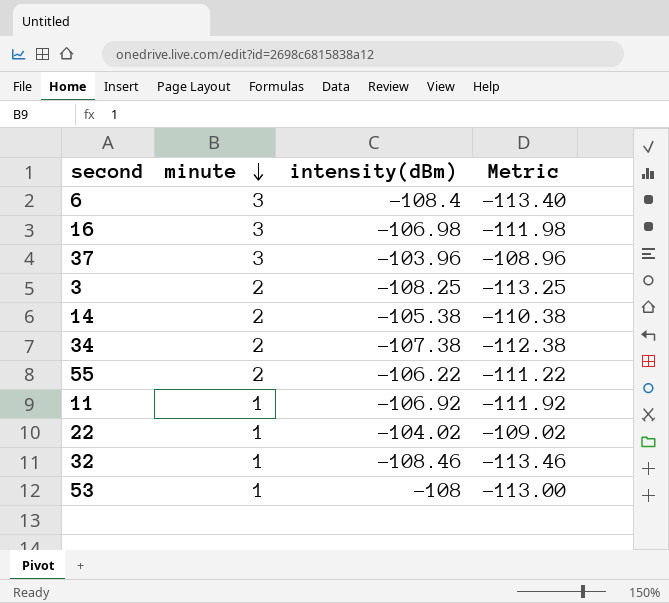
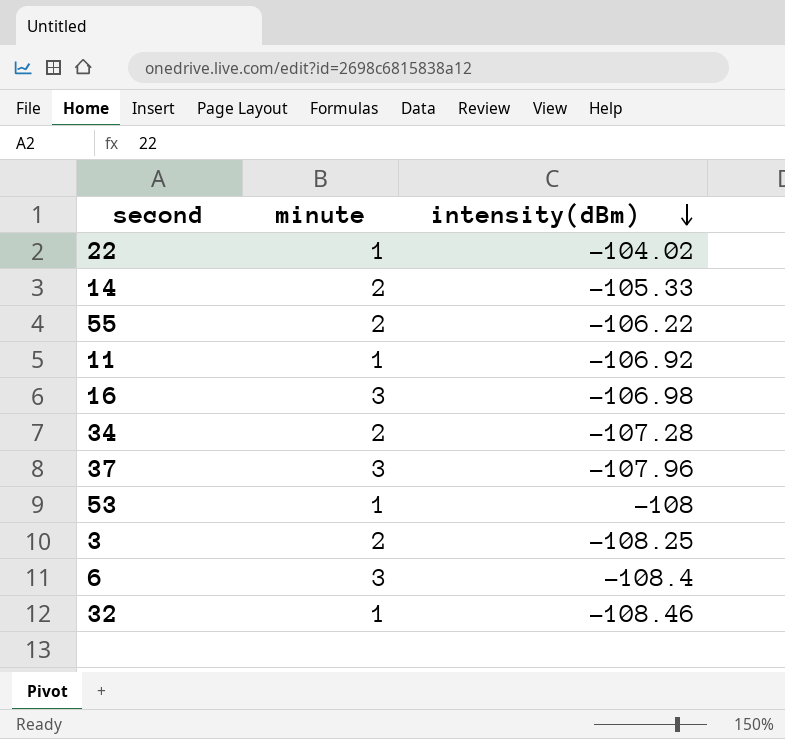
row order: minute descending -> intensity(dBm) descending
column Metric | formula: [intensity(dBm)] - 5 -> none
14 | intensity(dBm): -105.38 -> -105.33
34 | intensity(dBm): -107.38 -> -107.28
37 | intensity(dBm): -103.96 -> -107.96

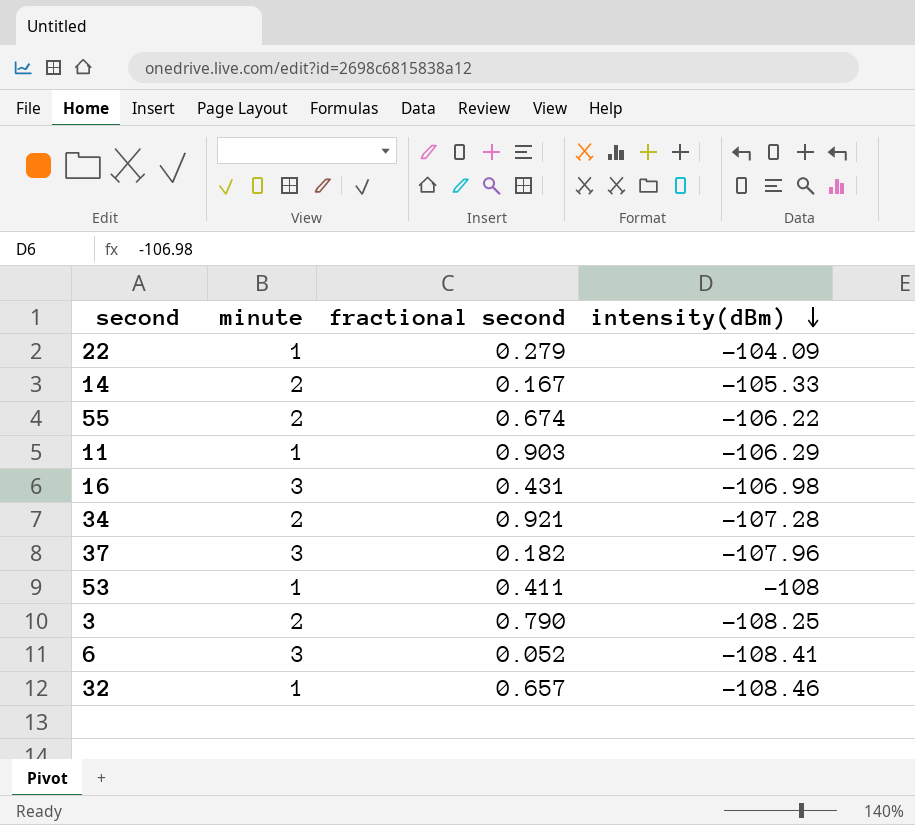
column fractional second | position: none -> 3
22 | intensity(dBm): -104.02 -> -104.09
11 | intensity(dBm): -106.92 -> -106.29
6 | intensity(dBm): -108.4 -> -108.41

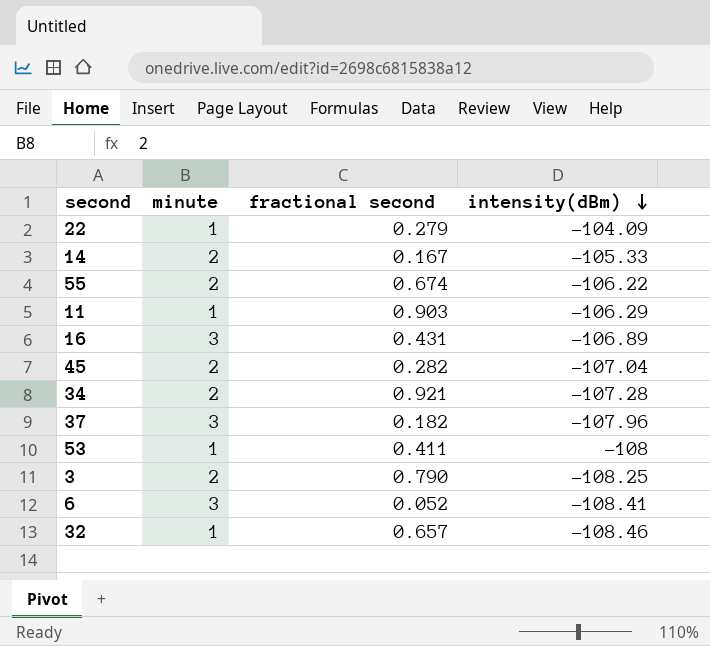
16 | intensity(dBm): -106.98 -> -106.89
row 45: none -> 2 | 0.282 | -107.04

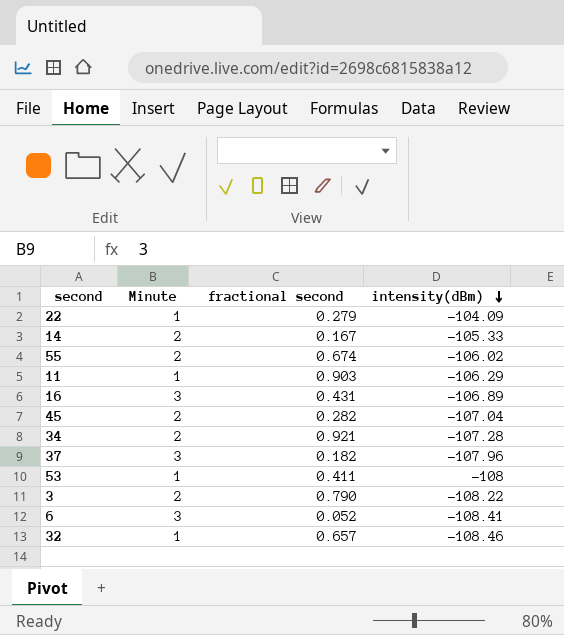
column name: minute -> Minute
55 | intensity(dBm): -106.22 -> -106.02
3 | intensity(dBm): -108.25 -> -108.22

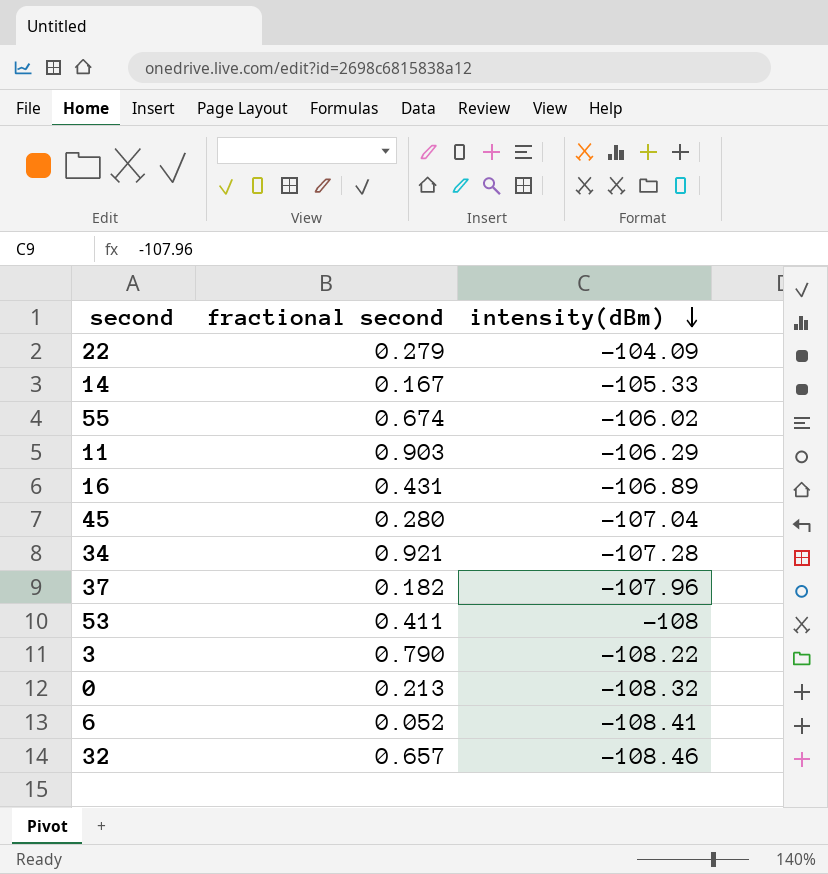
column Minute | position: 2 -> none
45 | fractional second: 0.282 -> 0.280
row 0: none -> 0.213 | -108.32

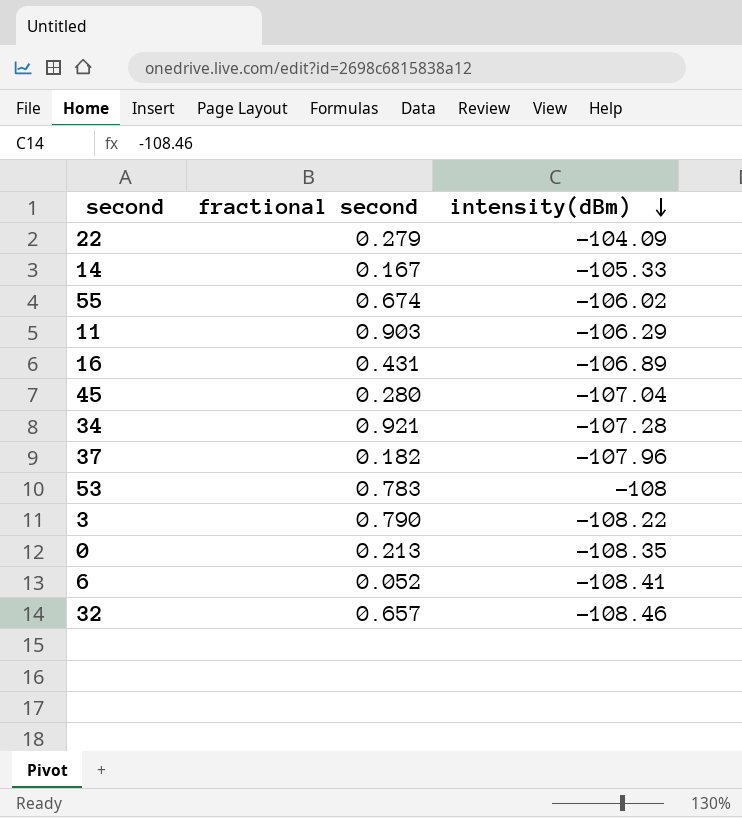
53 | fractional second: 0.411 -> 0.783
0 | intensity(dBm): -108.32 -> -108.35

